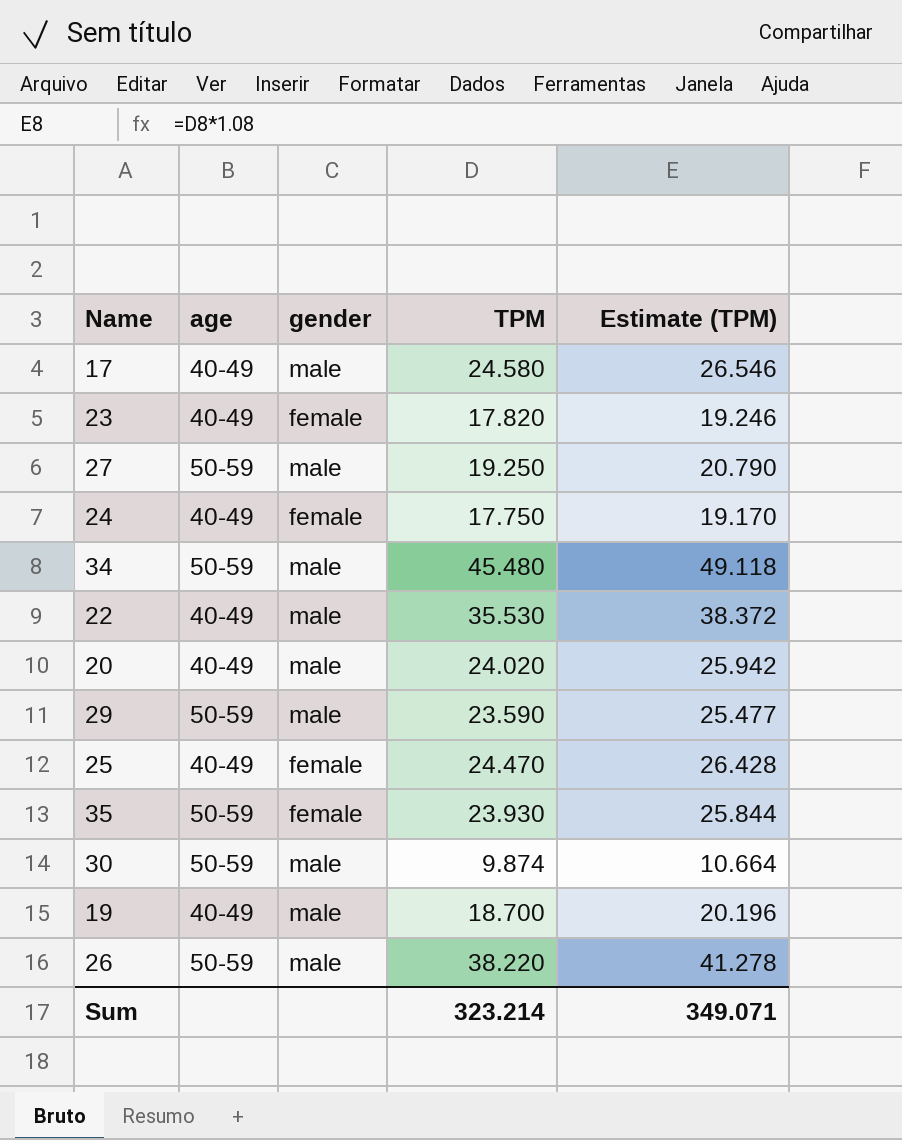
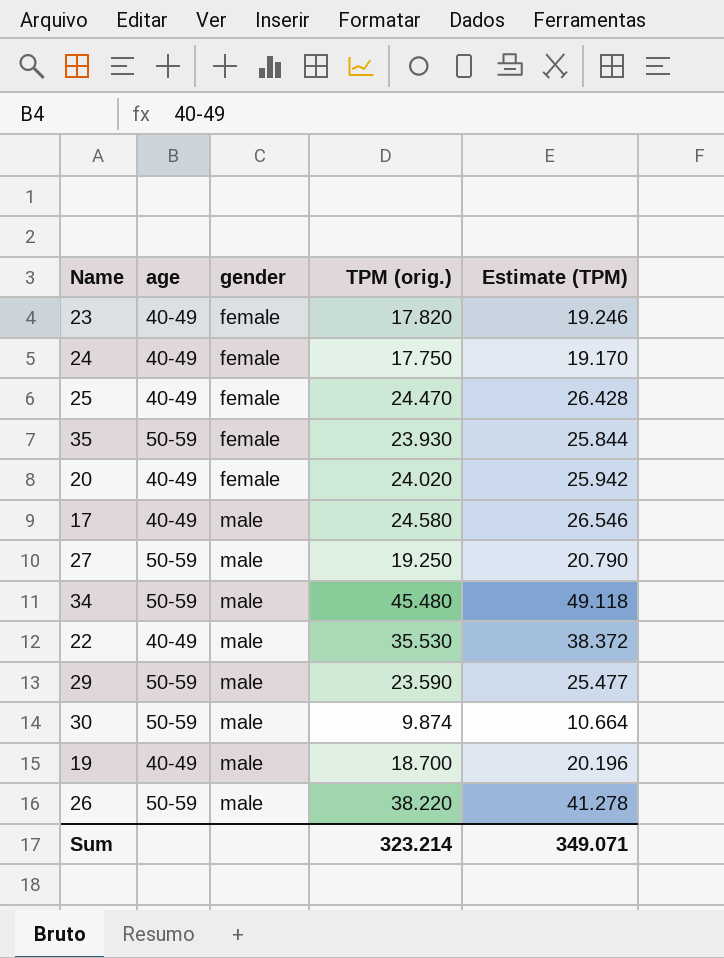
row order: none -> gender ascending
column name: TPM -> TPM (orig.)
20 | gender: male -> female

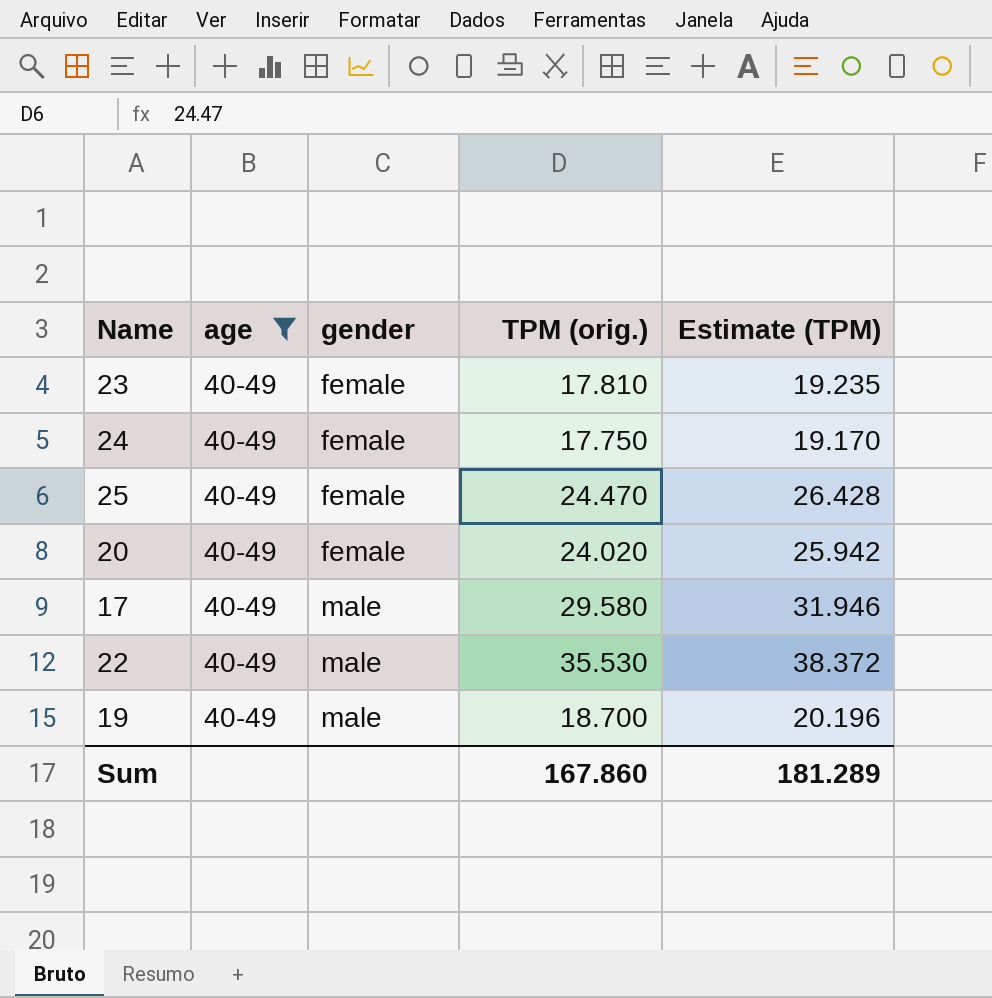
filter: none -> age = 40-49
23 | TPM (orig.): 17.820 -> 17.810
23 | Estimate (TPM): 19.246 -> 19.235
17 | TPM (orig.): 24.580 -> 29.580
17 | Estimate (TPM): 26.546 -> 31.946
Sum | TPM (orig.): 323.214 -> 167.860
Sum | Estimate (TPM): 349.071 -> 181.289

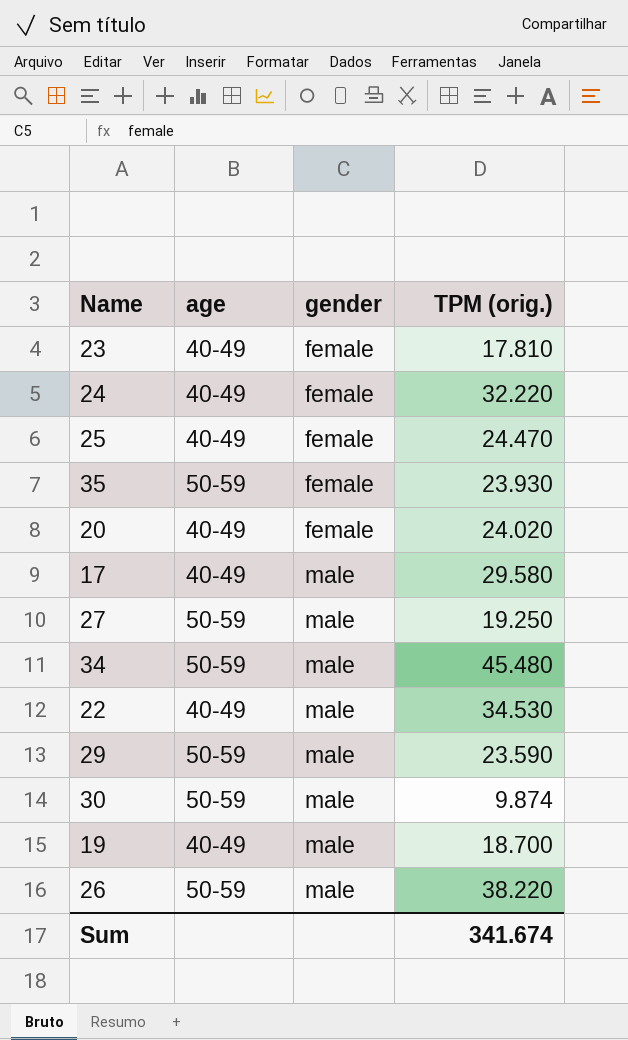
filter: age = 40-49 -> none
column Estimate (TPM) | formula: [TPM (orig.)] * 1.08 -> none
24 | TPM (orig.): 17.750 -> 32.220
22 | TPM (orig.): 35.530 -> 34.530
Sum | TPM (orig.): 167.860 -> 341.674

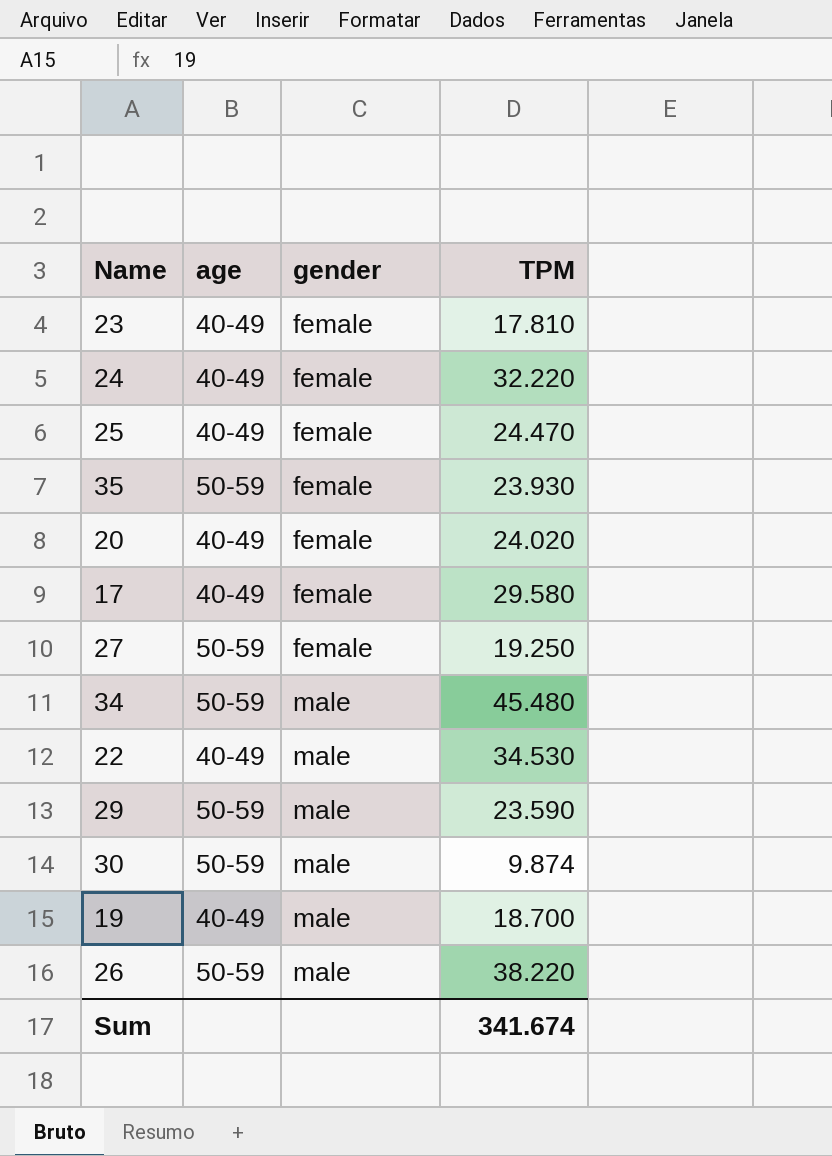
column name: TPM (orig.) -> TPM
17 | gender: male -> female
27 | gender: male -> female

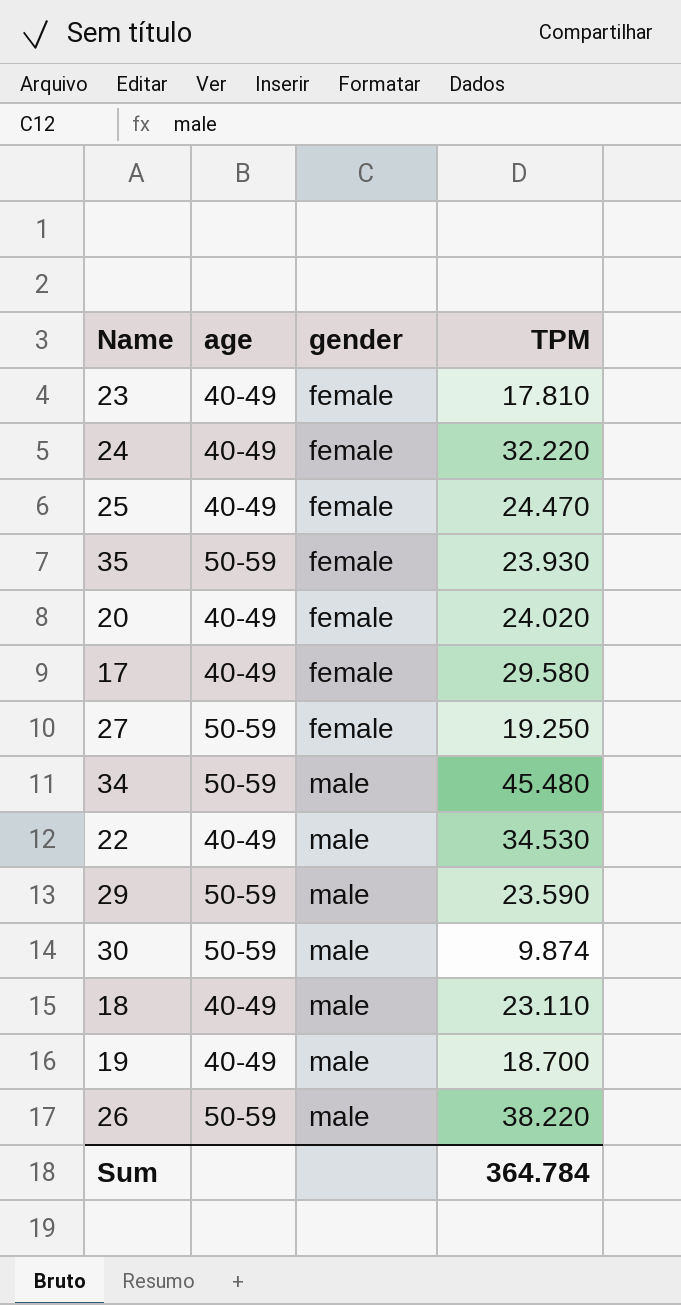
row 18: none -> 40-49 | male | 23.110
Sum | TPM: 341.674 -> 364.784

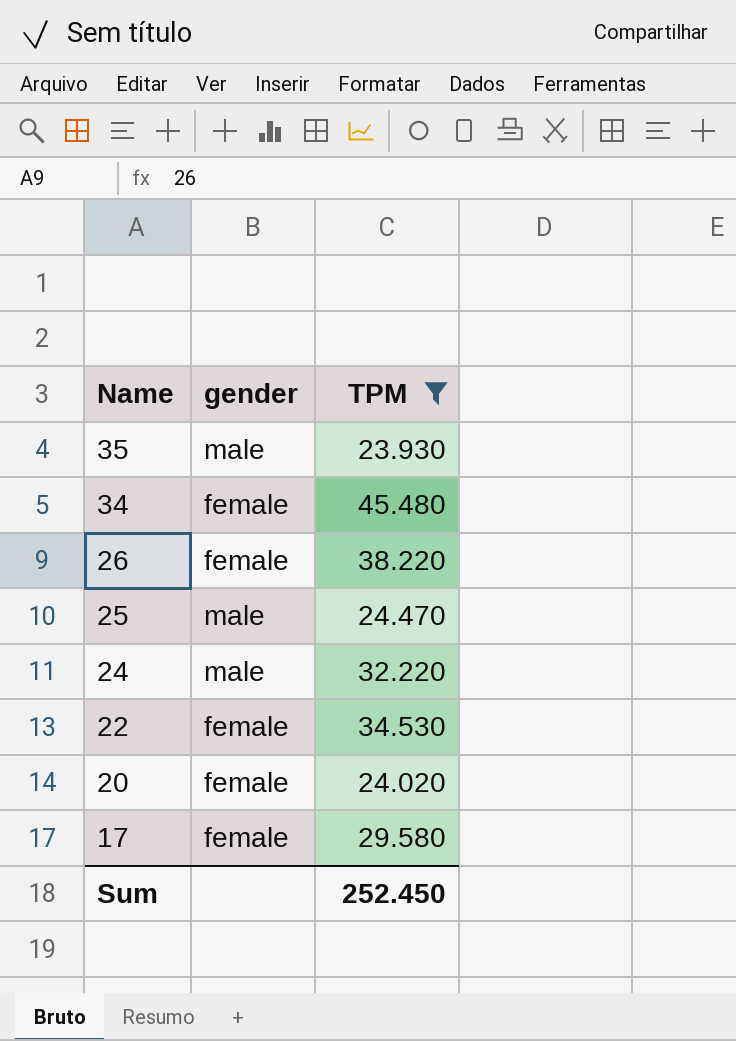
filter: none -> TPM >= 23.930
row order: gender ascending -> Name descending
column age | position: 2 -> none
35 | gender: female -> male
34 | gender: male -> female
26 | gender: male -> female
25 | gender: female -> male
24 | gender: female -> male
22 | gender: male -> female
Sum | TPM: 364.784 -> 252.450

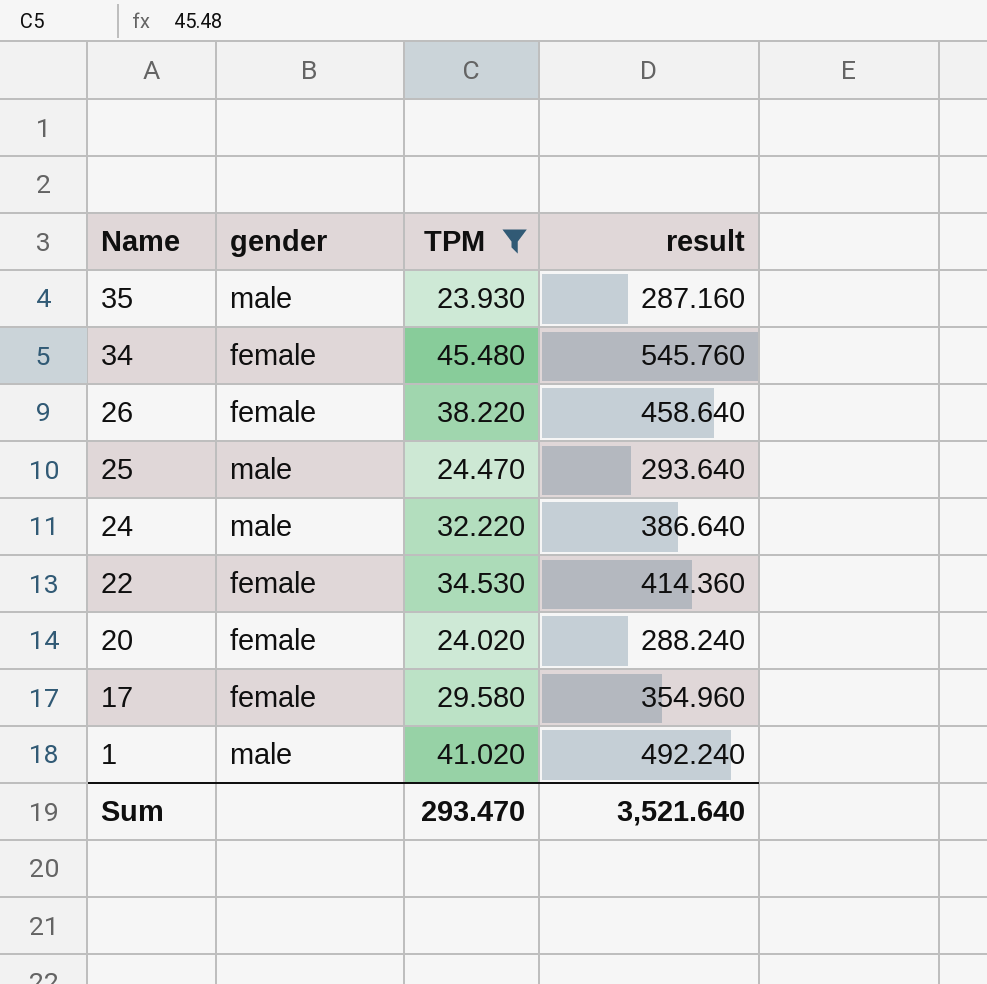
column result | formula: none -> [TPM] * 12
row 1: none -> male | 41.020 | 492.240
Sum | TPM: 252.450 -> 293.470

